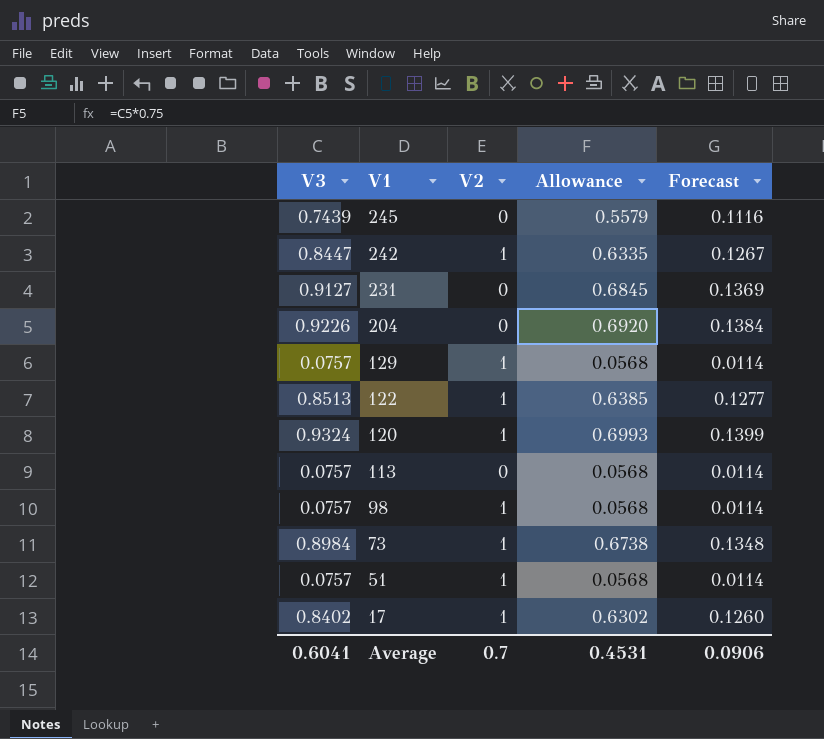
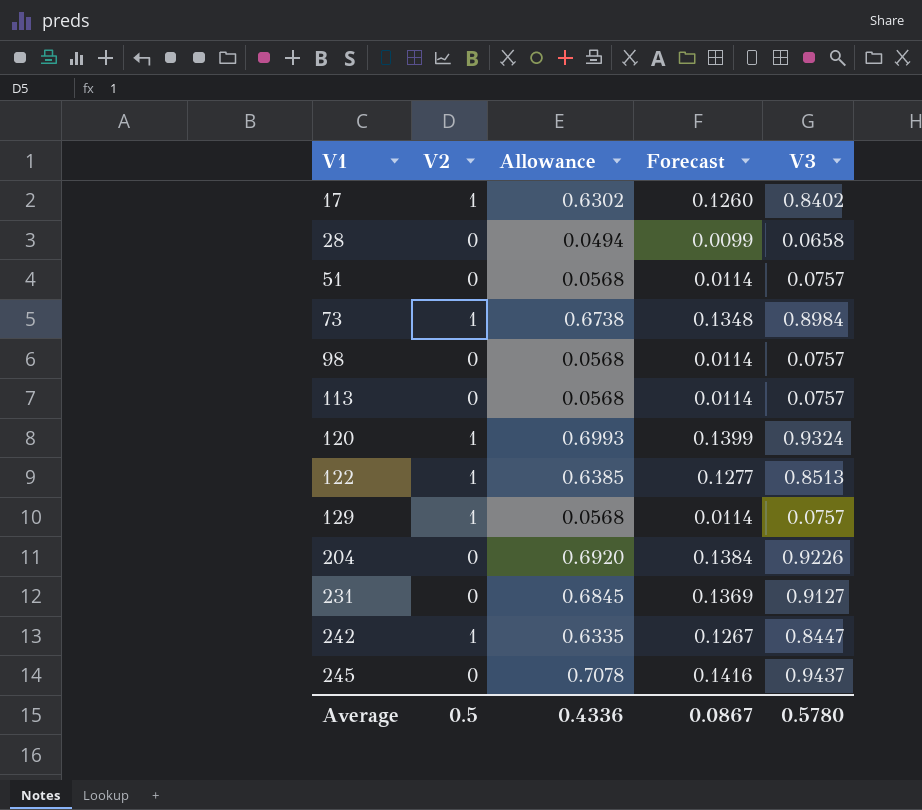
row order: V1 descending -> V1 ascending
column V3 | position: 1 -> 5
row 28: none -> 0 | 0.0494 | 0.0099 | 0.0658
51 | V2: 1 -> 0
98 | V2: 1 -> 0
245 | Allowance: 0.5579 -> 0.7078
245 | Forecast: 0.1116 -> 0.1416
245 | V3: 0.7439 -> 0.9437
Average | V2: 0.7 -> 0.5
Average | Allowance: 0.4531 -> 0.4336
Average | Forecast: 0.0906 -> 0.0867
Average | V3: 0.6041 -> 0.5780

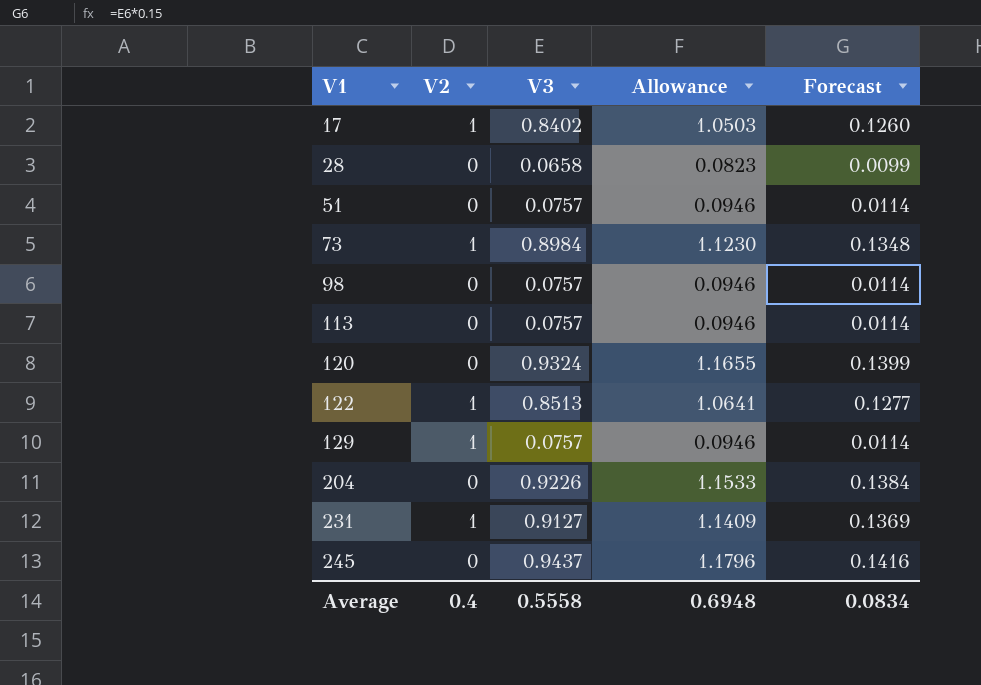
column V3 | position: 5 -> 3
column Allowance | formula: [V3] * 0.75 -> [V3] * 1.25
row 242: 1 | 0.6335 | 0.1267 | 0.8447 -> none
120 | V2: 1 -> 0
231 | V2: 0 -> 1
Average | V2: 0.5 -> 0.4
Average | V3: 0.5780 -> 0.5558
Average | Allowance: 0.4336 -> 0.6948
Average | Forecast: 0.0867 -> 0.0834

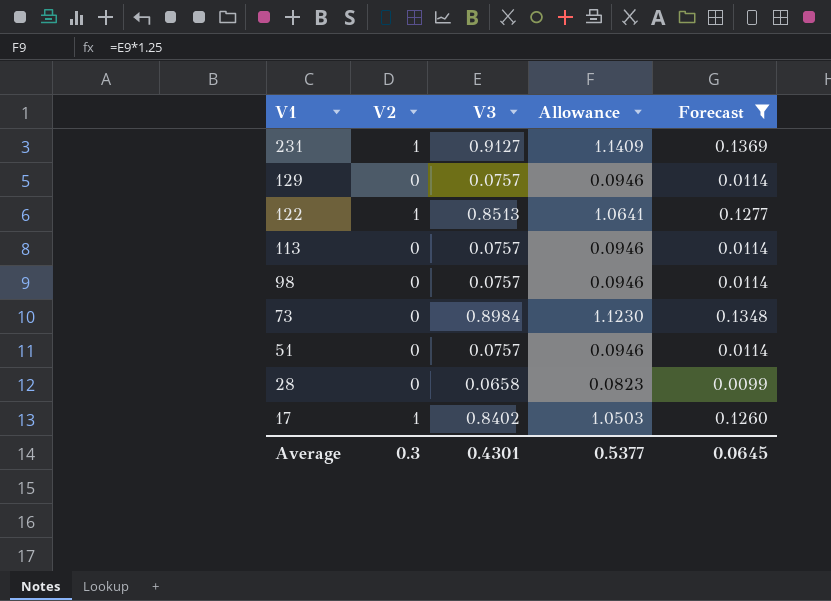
filter: none -> Forecast <= 0.1369
row order: V1 ascending -> V1 descending
129 | V2: 1 -> 0
73 | V2: 1 -> 0
Average | V2: 0.4 -> 0.3
Average | V3: 0.5558 -> 0.4301
Average | Allowance: 0.6948 -> 0.5377
Average | Forecast: 0.0834 -> 0.0645

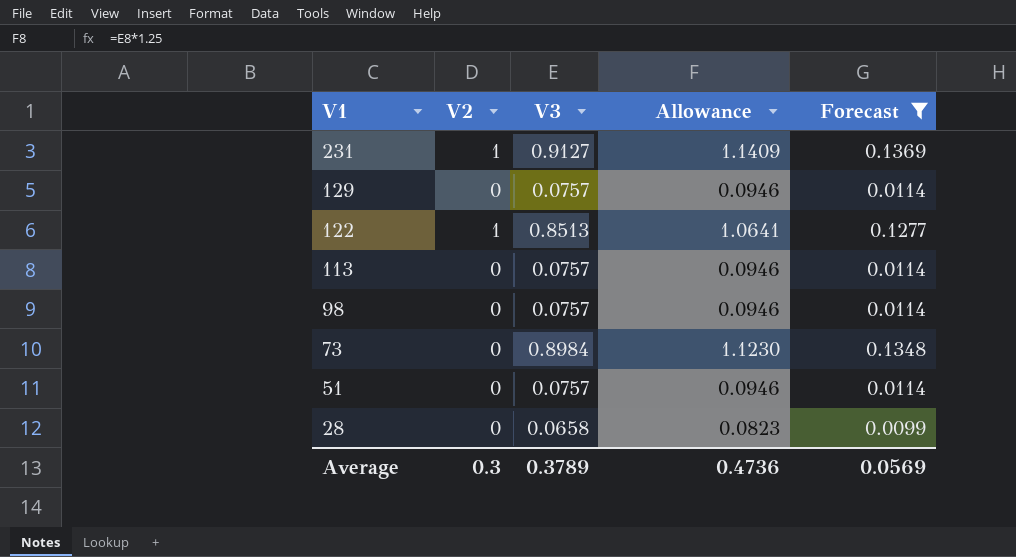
row 17: 1 | 0.8402 | 1.0503 | 0.1260 -> none
Average | V3: 0.4301 -> 0.3789
Average | Allowance: 0.5377 -> 0.4736
Average | Forecast: 0.0645 -> 0.0569

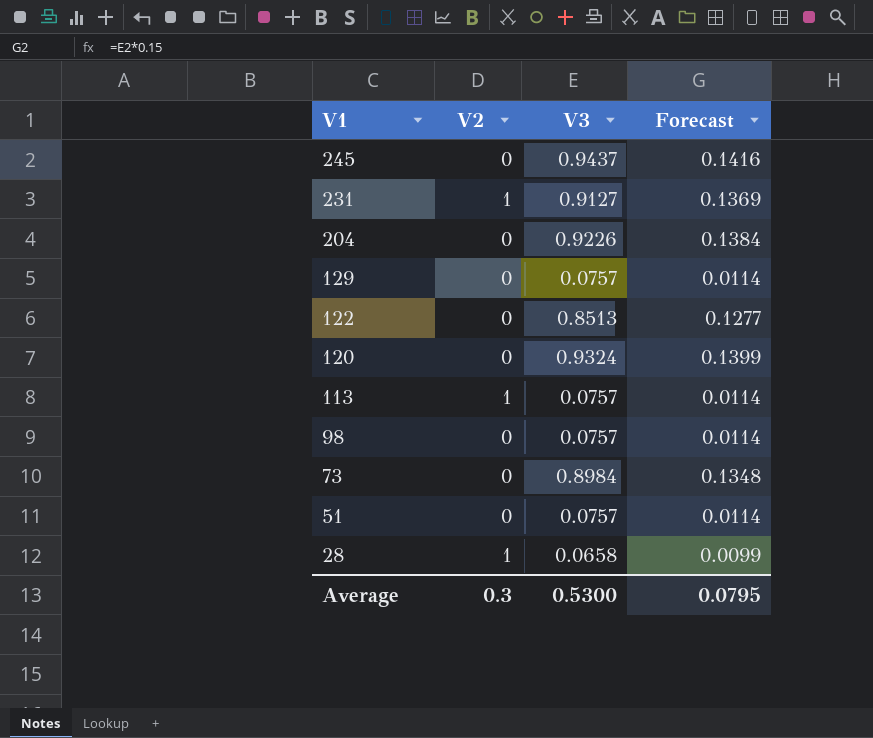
filter: Forecast <= 0.1369 -> none
column Allowance | formula: [V3] * 1.25 -> none
122 | V2: 1 -> 0
113 | V2: 0 -> 1
28 | V2: 0 -> 1
Average | V3: 0.3789 -> 0.5300
Average | Forecast: 0.0569 -> 0.0795

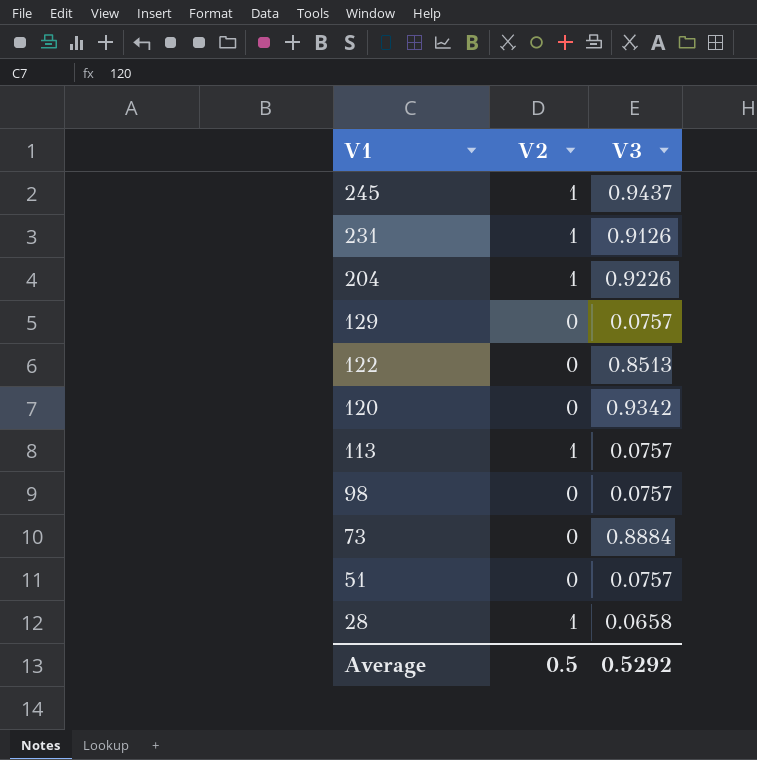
column Forecast | formula: [V3] * 0.15 -> none
245 | V2: 0 -> 1
231 | V3: 0.9127 -> 0.9126
204 | V2: 0 -> 1
120 | V3: 0.9324 -> 0.9342
73 | V3: 0.8984 -> 0.8884
Average | V2: 0.3 -> 0.5
Average | V3: 0.5300 -> 0.5292

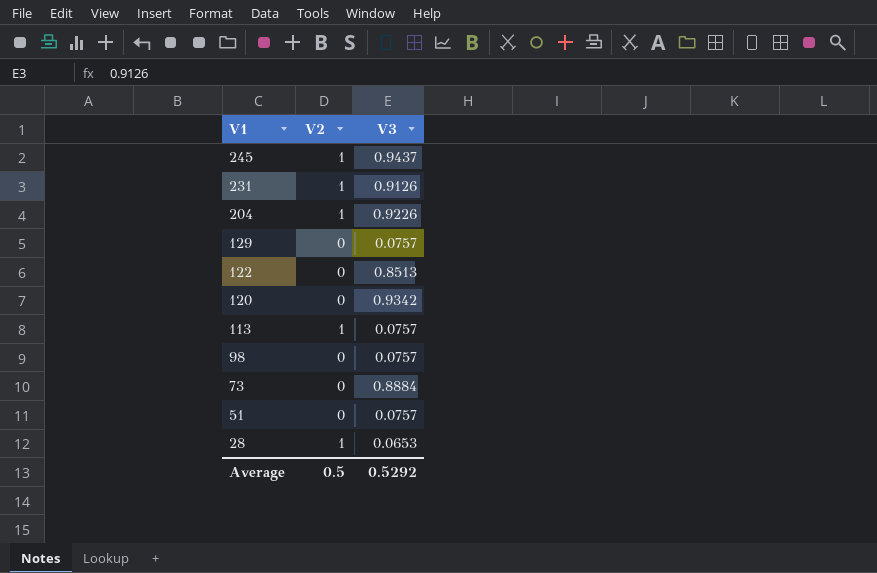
28 | V3: 0.0658 -> 0.0653

